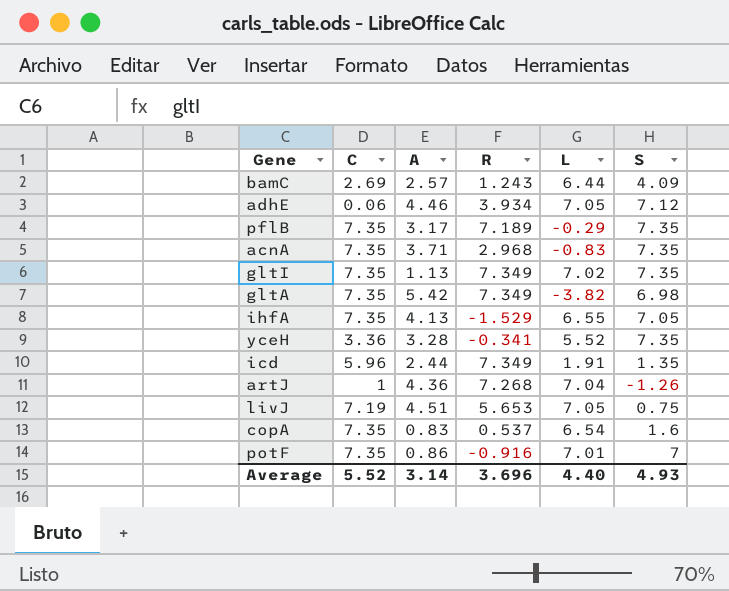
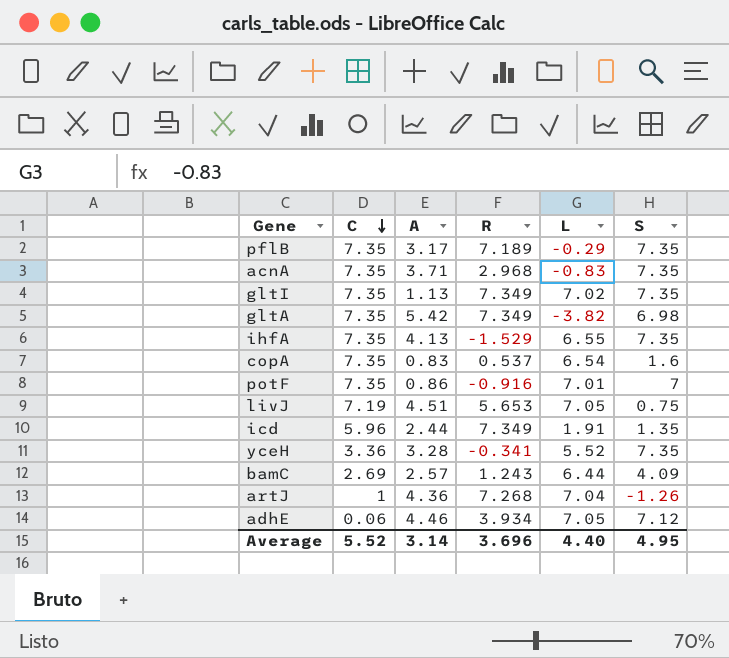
row order: none -> C descending
ihfA | S: 7.05 -> 7.35
Average | S: 4.93 -> 4.95

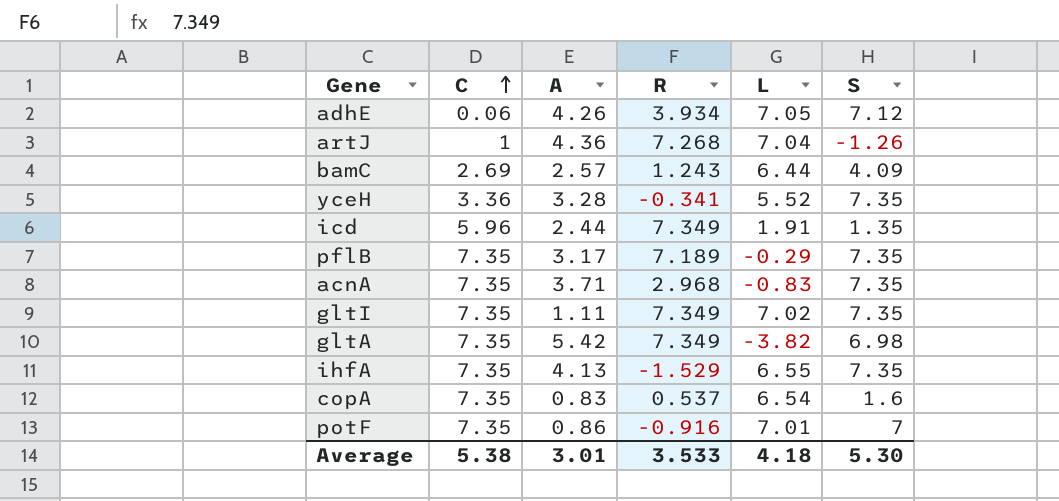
row order: C descending -> C ascending
row livJ: 7.19 | 4.51 | 5.653 | 7.05 | 0.75 -> none
adhE | A: 4.46 -> 4.26
gltI | A: 1.13 -> 1.11
Average | C: 5.52 -> 5.38
Average | A: 3.14 -> 3.01
Average | R: 3.696 -> 3.533
Average | L: 4.40 -> 4.18
Average | S: 4.95 -> 5.30

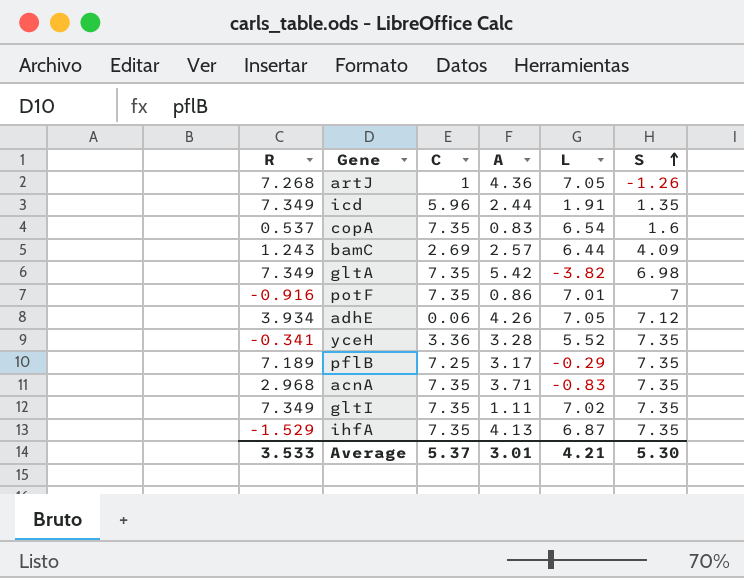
row order: C ascending -> S ascending
column R | position: 4 -> 1
artJ | L: 7.04 -> 7.05
pflB | C: 7.35 -> 7.25
ihfA | L: 6.55 -> 6.87
Average | C: 5.38 -> 5.37
Average | L: 4.18 -> 4.21

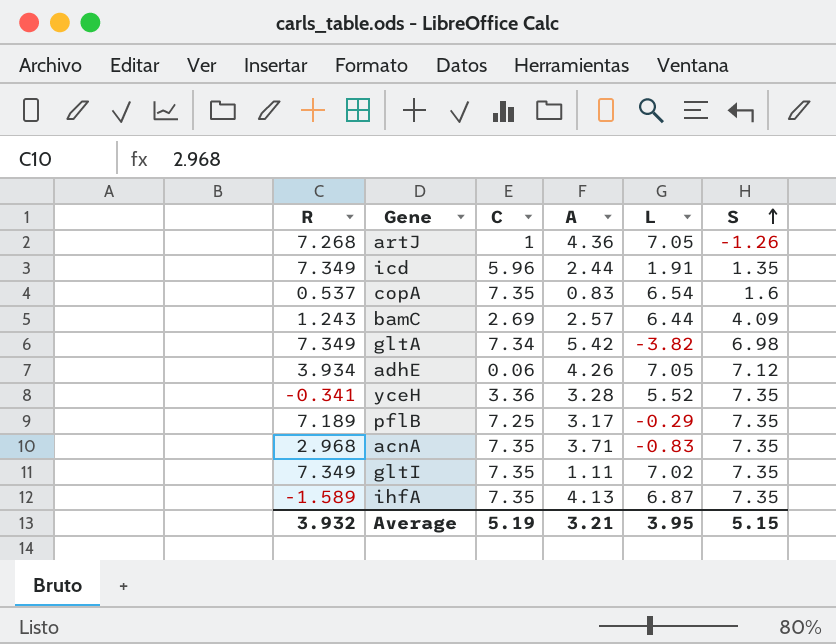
row potF: -0.916 | 7.35 | 0.86 | 7.01 | 7 -> none
gltA | C: 7.35 -> 7.34
ihfA | R: -1.529 -> -1.589
Average | R: 3.533 -> 3.932
Average | C: 5.37 -> 5.19
Average | A: 3.01 -> 3.21
Average | L: 4.21 -> 3.95
Average | S: 5.30 -> 5.15

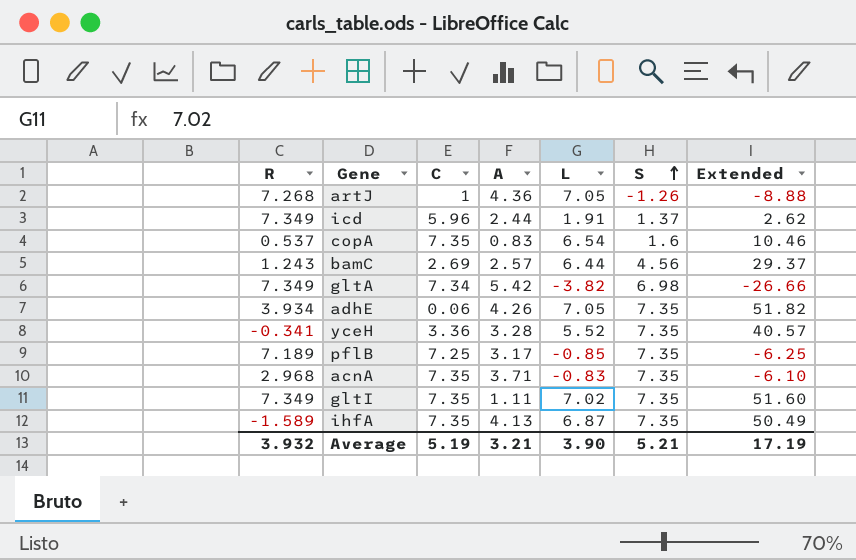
column Extended | formula: none -> [L] * [S]
icd | S: 1.35 -> 1.37
bamC | S: 4.09 -> 4.56
adhE | S: 7.12 -> 7.35
pflB | L: -0.29 -> -0.85
Average | L: 3.95 -> 3.90
Average | S: 5.15 -> 5.21

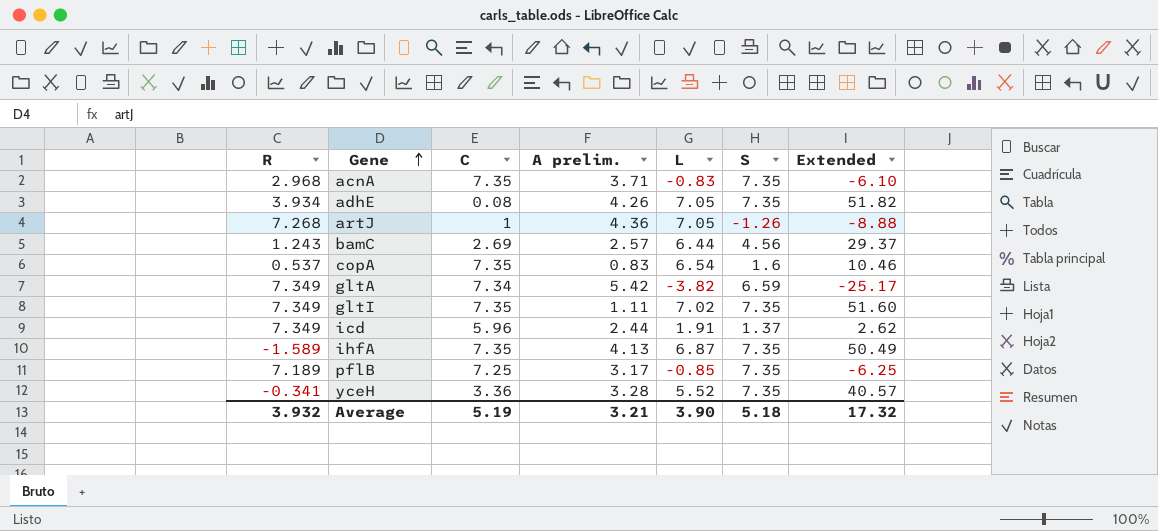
row order: S ascending -> Gene ascending
column name: A -> A prelim.
adhE | C: 0.06 -> 0.08
gltA | S: 6.98 -> 6.59
gltA | Extended: -26.66 -> -25.17
Average | S: 5.21 -> 5.18
Average | Extended: 17.19 -> 17.32

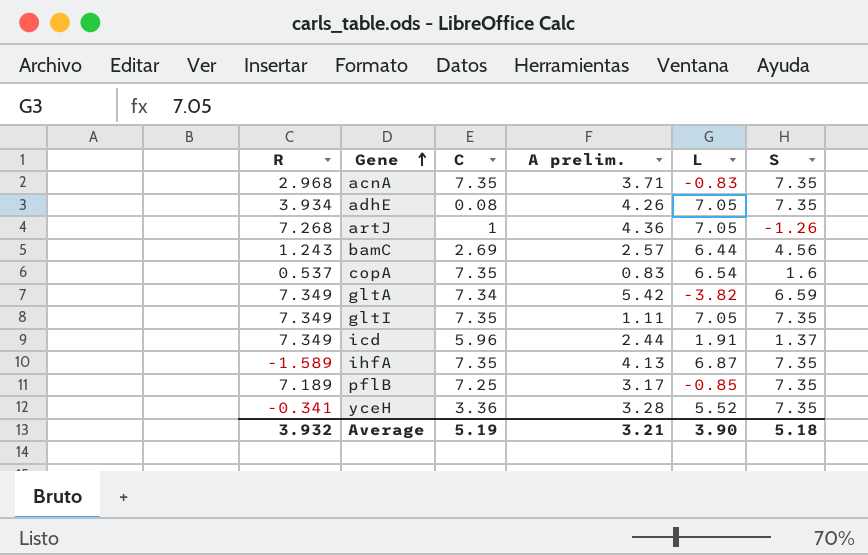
column Extended | formula: [L] * [S] -> none
gltI | L: 7.02 -> 7.05

